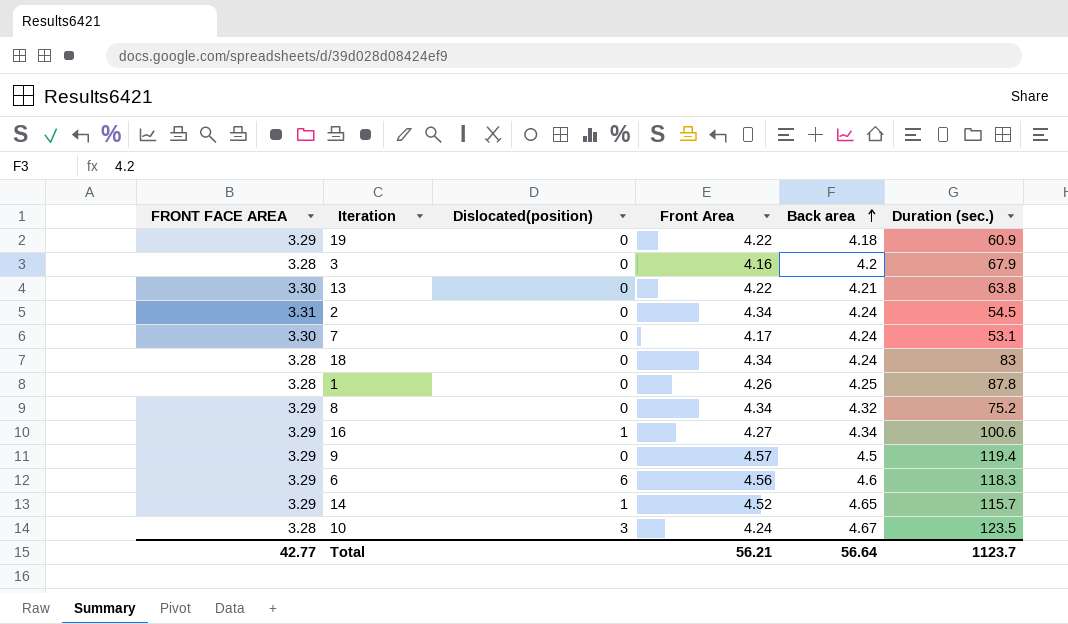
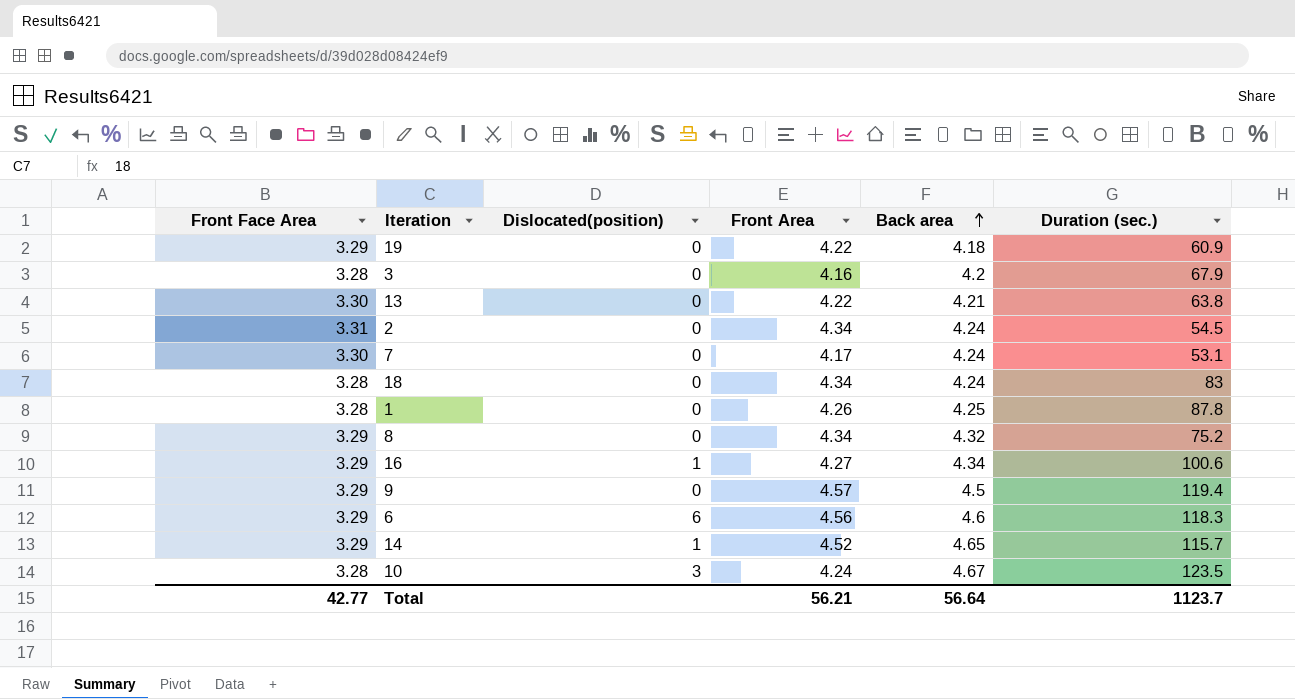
column name: FRONT FACE AREA -> Front Face Area

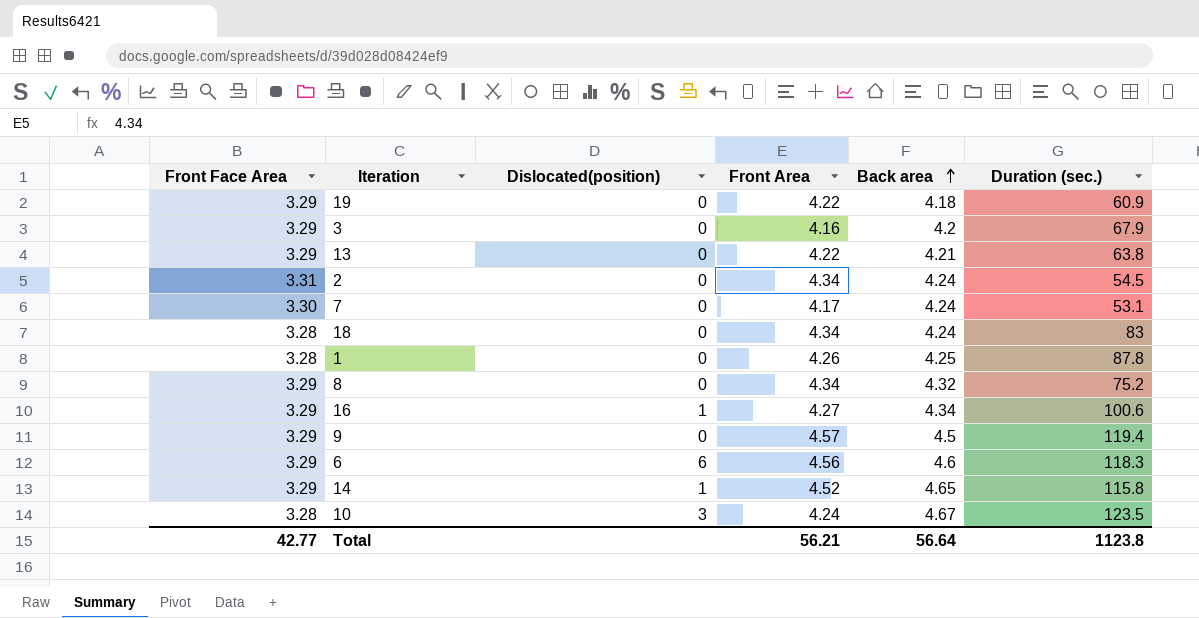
3 | Front Face Area: 3.28 -> 3.29
13 | Front Face Area: 3.30 -> 3.29
14 | Duration (sec.): 115.7 -> 115.8
Total | Duration (sec.): 1123.7 -> 1123.8

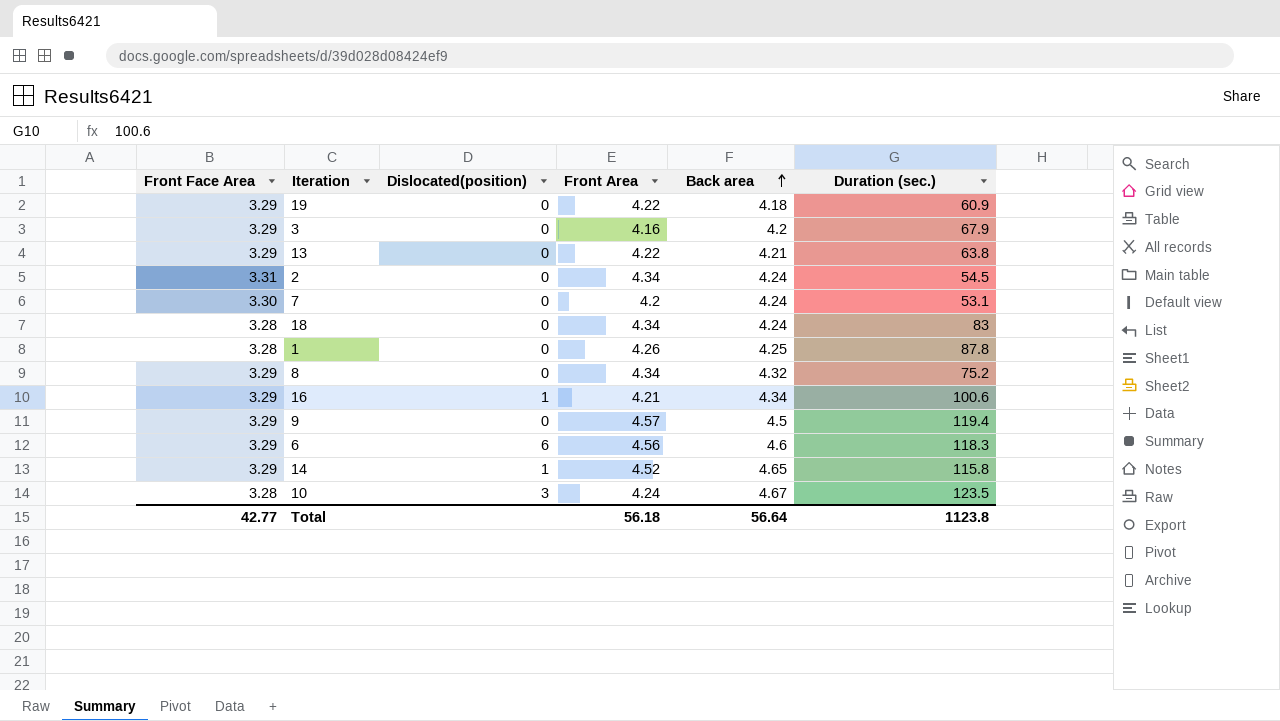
7 | Front Area: 4.17 -> 4.2
16 | Front Area: 4.27 -> 4.21
Total | Front Area: 56.21 -> 56.18

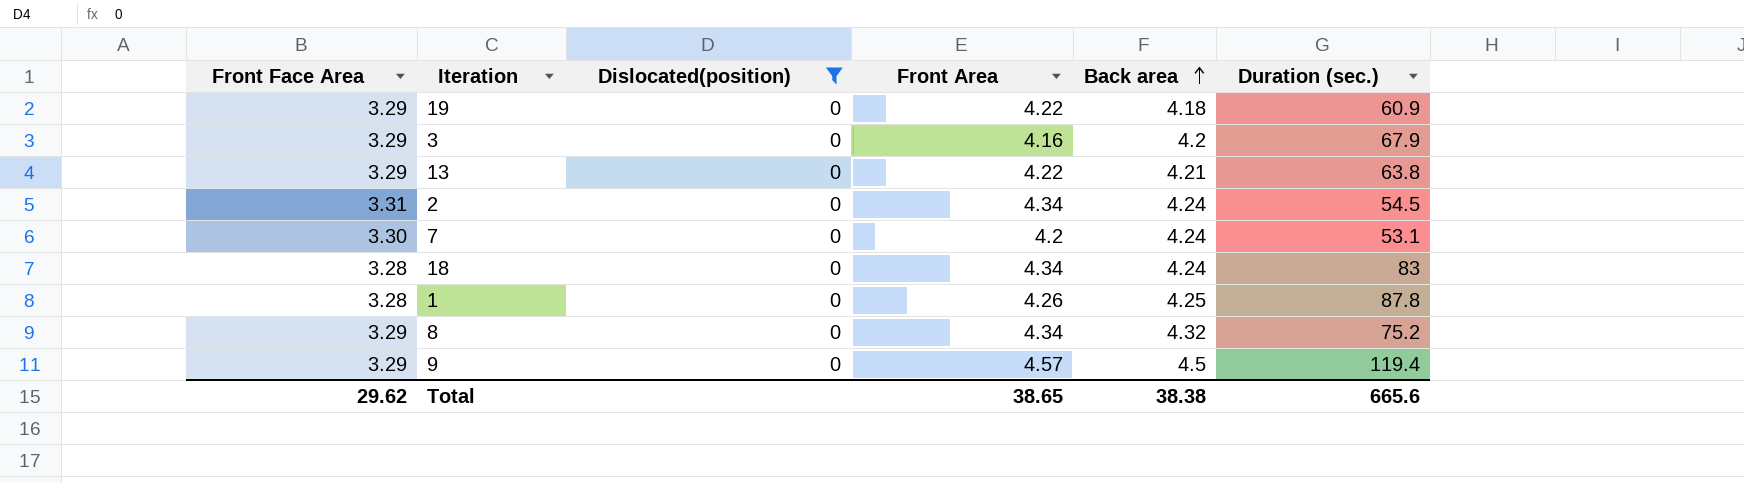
filter: none -> Dislocated(position) = 0
Total | Front Face Area: 42.77 -> 29.62
Total | Front Area: 56.18 -> 38.65
Total | Back area: 56.64 -> 38.38
Total | Duration (sec.): 1123.8 -> 665.6

